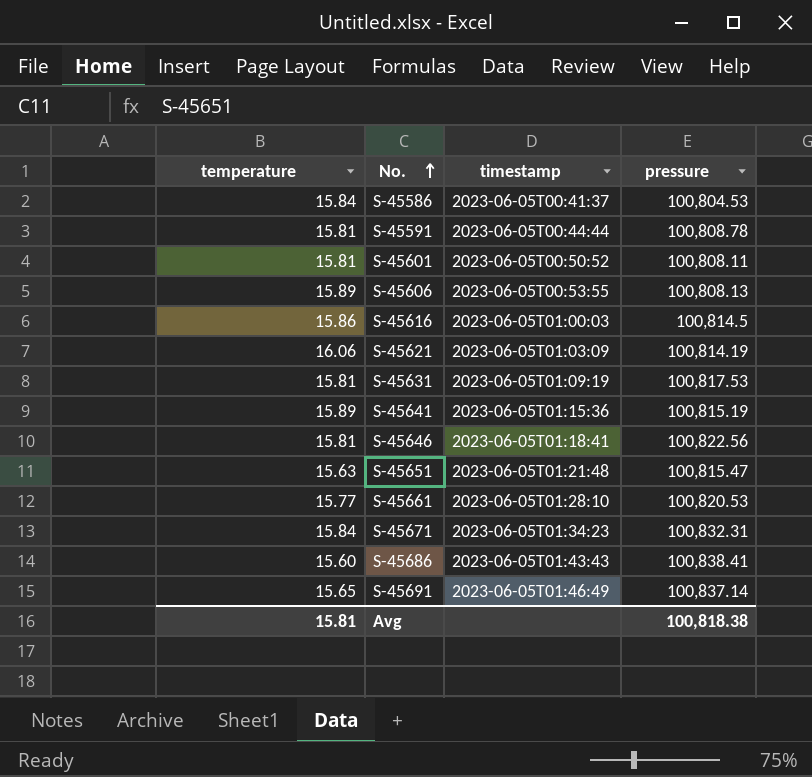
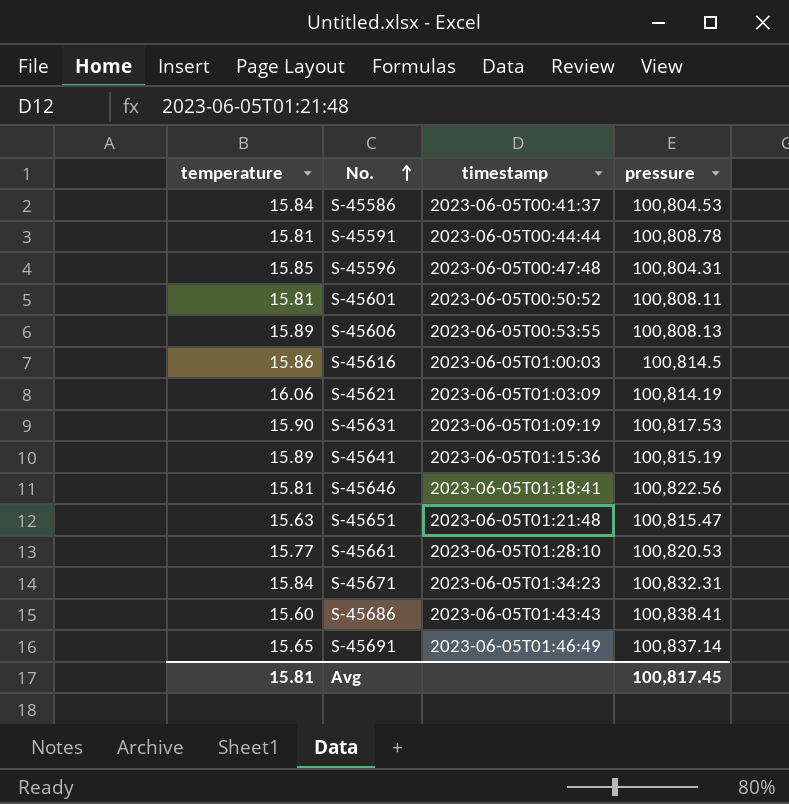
row S-45596: none -> 15.85 | 2023-06-05T00:47:48 | 100,804.31
S-45631 | temperature: 15.81 -> 15.90
Avg | pressure: 100,818.38 -> 100,817.45

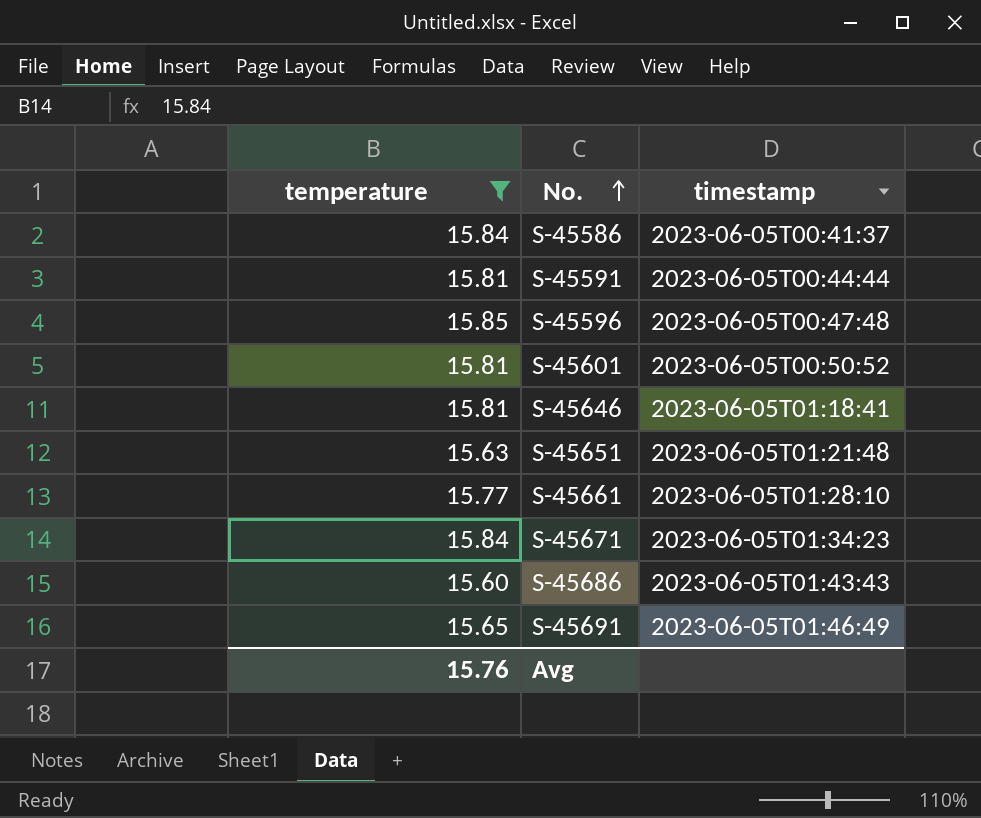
filter: none -> temperature <= 15.85
column pressure | position: 4 -> none
Avg | temperature: 15.81 -> 15.76

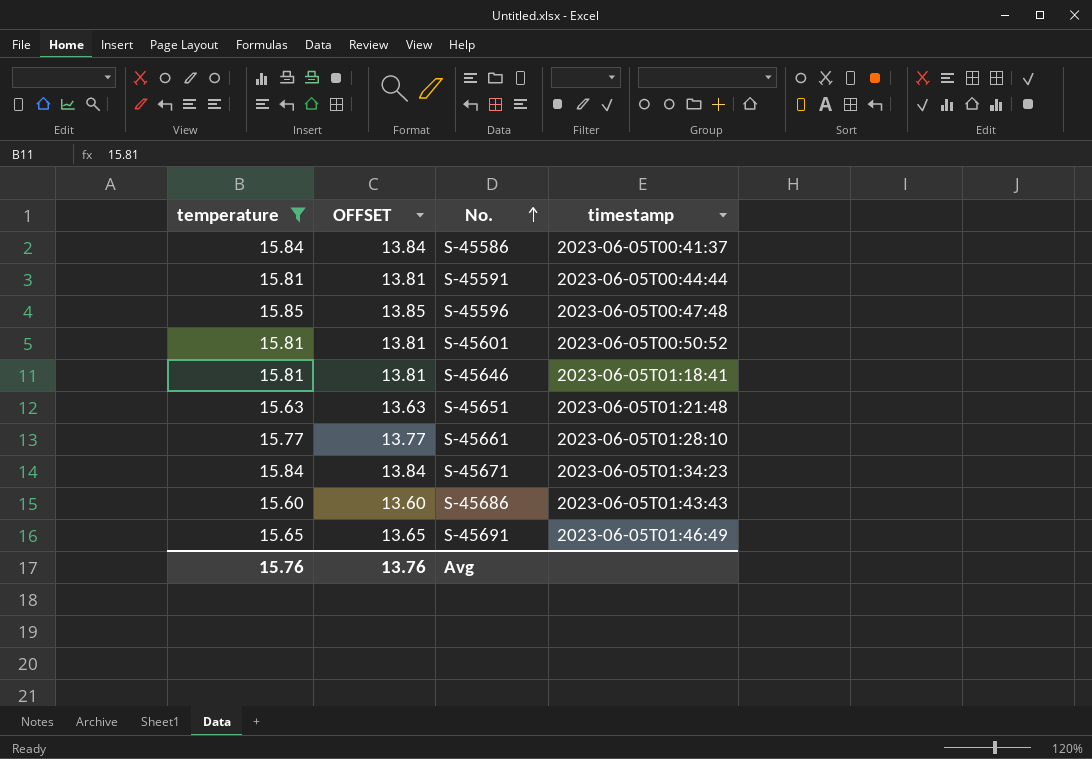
column OFFSET | formula: none -> [temperature] - 2

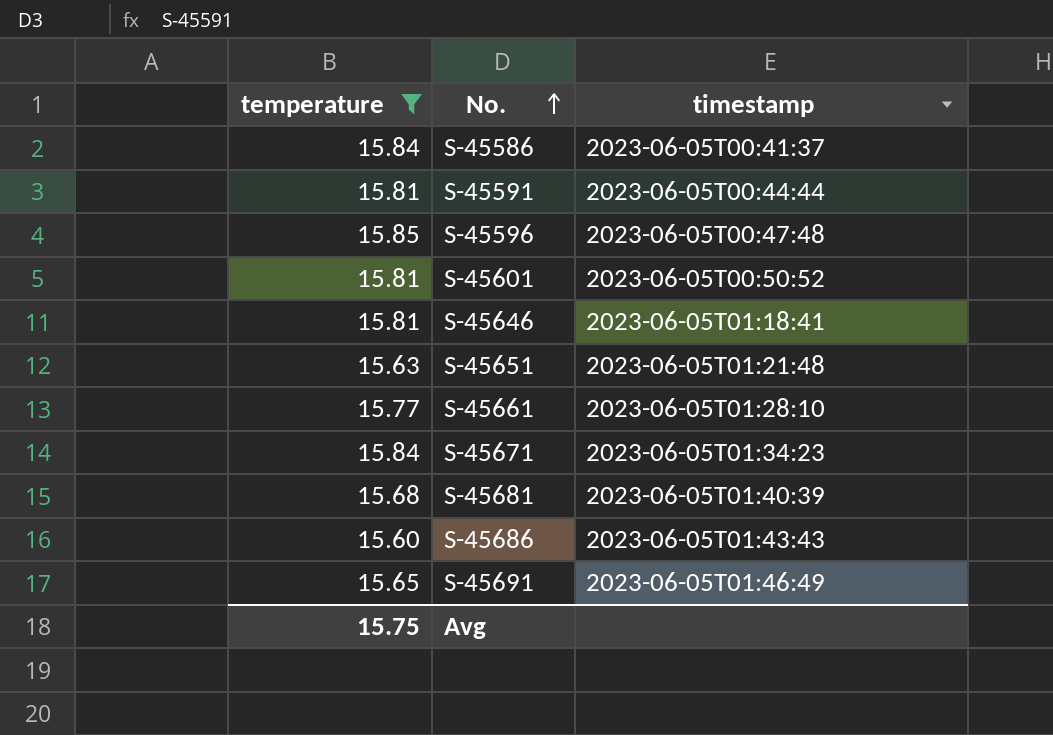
column OFFSET | formula: [temperature] - 2 -> none
row S-45681: none -> 15.68 | 2023-06-05T01:40:39
Avg | temperature: 15.76 -> 15.75

